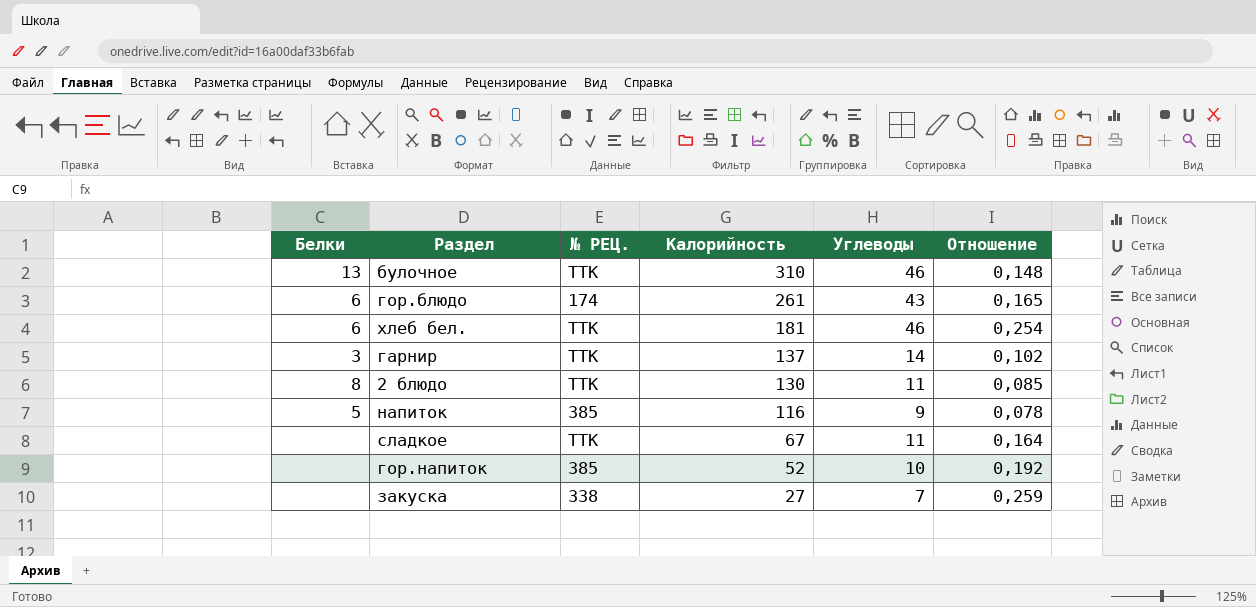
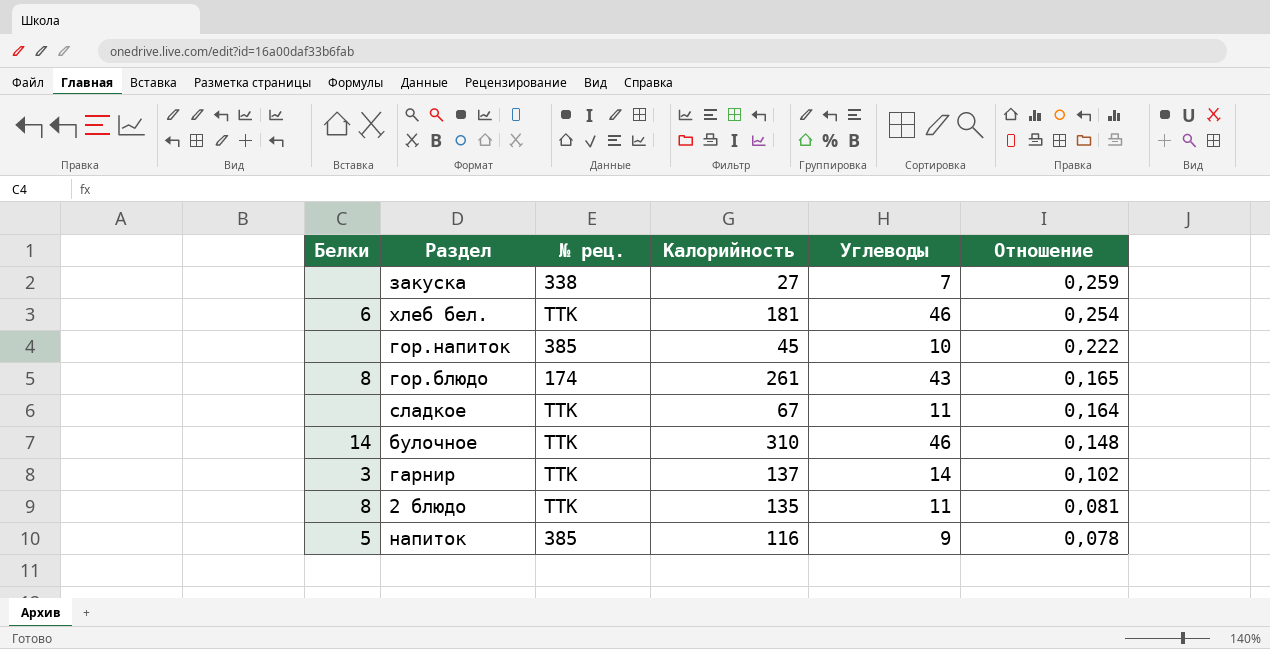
row order: Калорийность descending -> Отношение descending
column name: № РЕЦ. -> № рец.
гор.напиток | Калорийность: 52 -> 45
гор.напиток | Отношение: 0,192 -> 0,222
гор.блюдо | Белки: 6 -> 8
булочное | Белки: 13 -> 14
2 блюдо | Калорийность: 130 -> 135
2 блюдо | Отношение: 0,085 -> 0,081

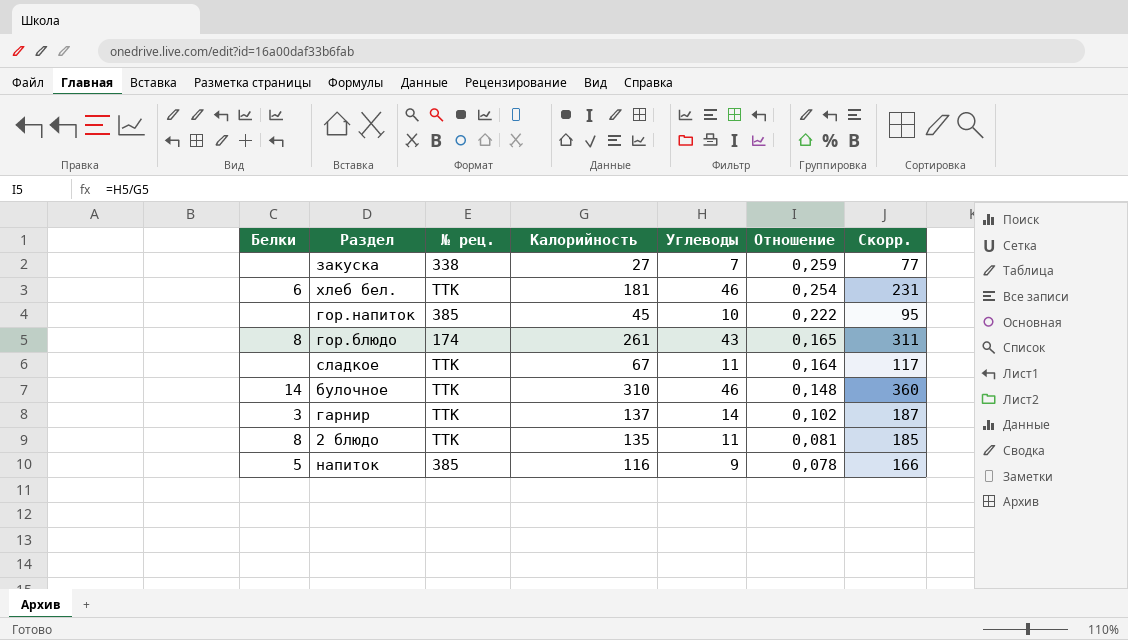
column Скорр. | formula: none -> [Калорийность] + 50

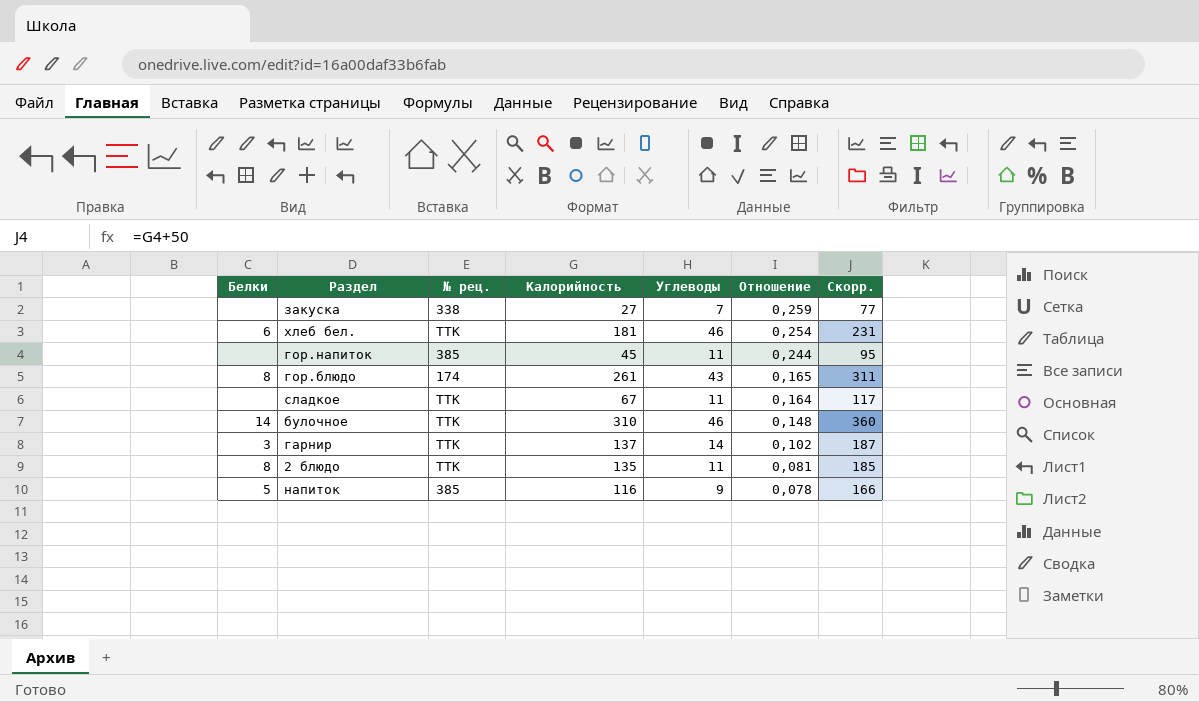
гор.напиток | Углеводы: 10 -> 11
гор.напиток | Отношение: 0,222 -> 0,244

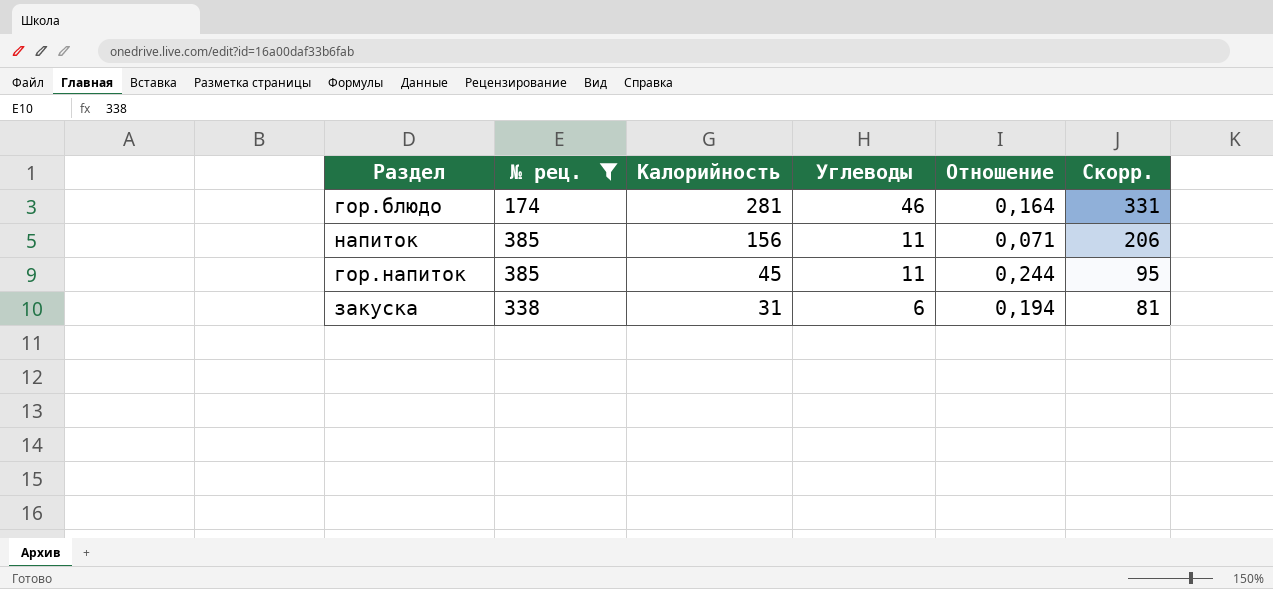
filter: none -> № рец. != ТТК
row order: Отношение descending -> Калорийность descending
column Белки | position: 1 -> none
гор.блюдо | Калорийность: 261 -> 281
гор.блюдо | Углеводы: 43 -> 46
гор.блюдо | Отношение: 0,165 -> 0,164
гор.блюдо | Скорр.: 311 -> 331
напиток | Калорийность: 116 -> 156
напиток | Углеводы: 9 -> 11
напиток | Отношение: 0,078 -> 0,071
напиток | Скорр.: 166 -> 206
закуска | Калорийность: 27 -> 31
закуска | Углеводы: 7 -> 6
закуска | Отношение: 0,259 -> 0,194
закуска | Скорр.: 77 -> 81

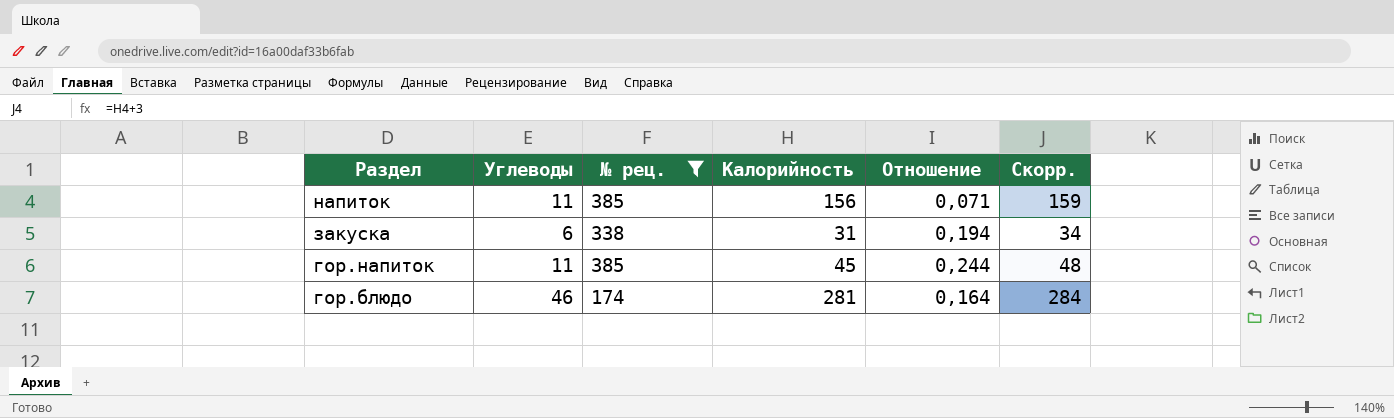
row order: Калорийность descending -> Раздел descending
column Углеводы | position: 4 -> 2
column Скорр. | formula: [Калорийность] + 50 -> [Калорийность] + 3

